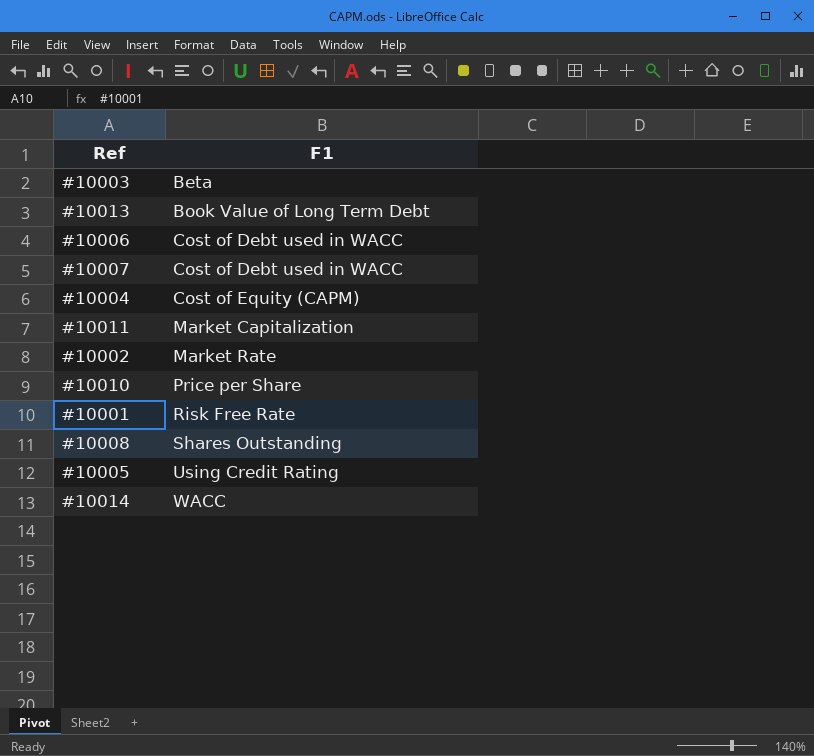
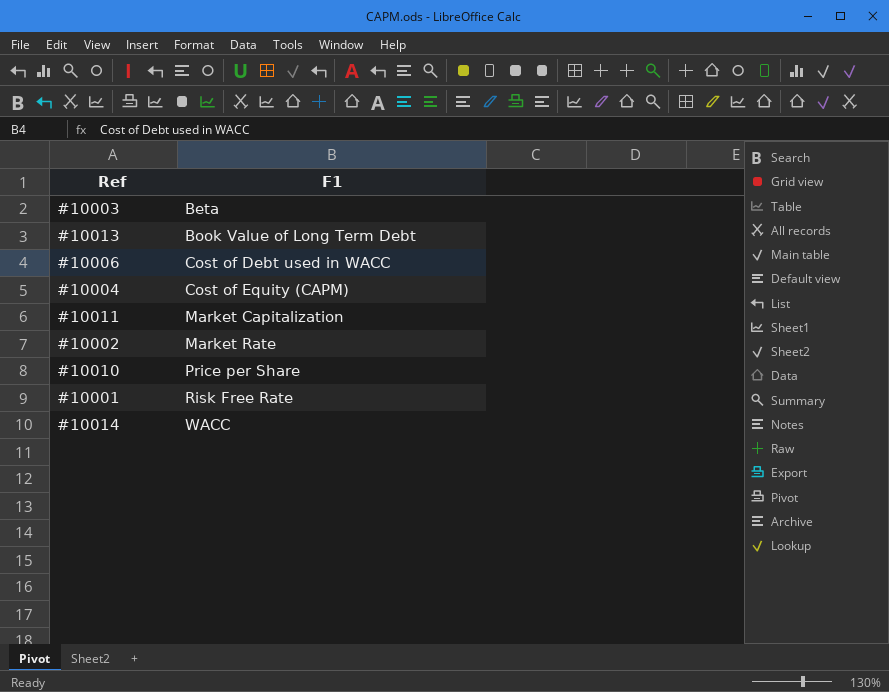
row #10007: Cost of Debt used in WACC -> none
row #10008: Shares Outstanding -> none
row #10005: Using Credit Rating -> none

